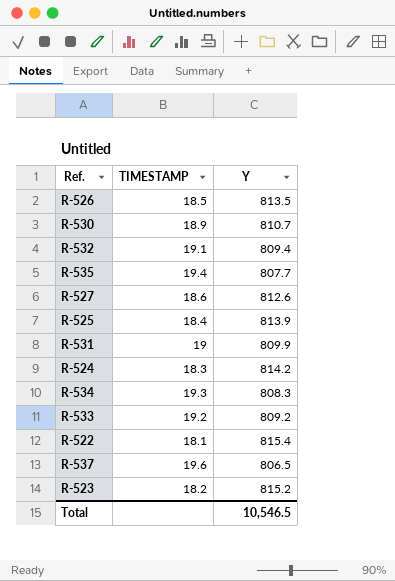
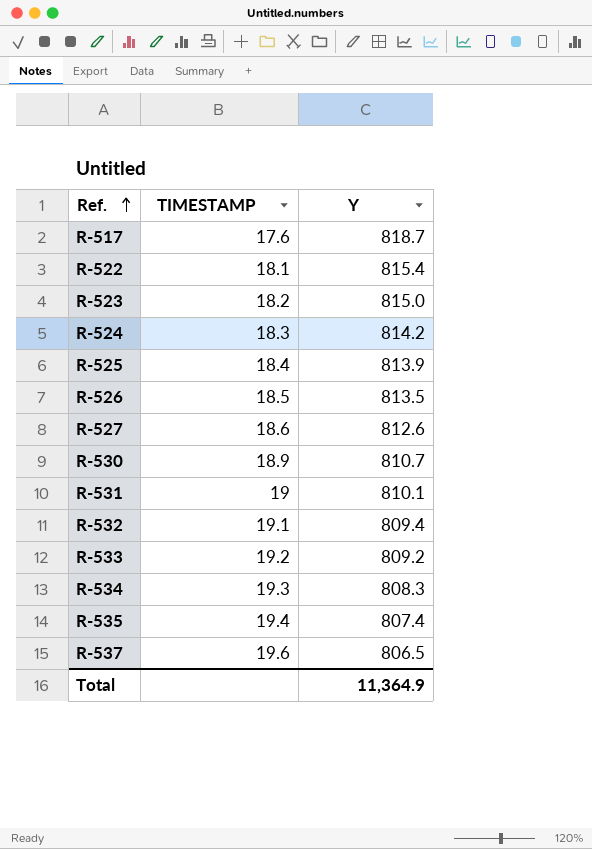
row order: none -> Ref. ascending
row R-517: none -> 17.6 | 818.7
R-523 | Y: 815.2 -> 815.0
R-531 | Y: 809.9 -> 810.1
R-535 | Y: 807.7 -> 807.4
Total | Y: 10,546.5 -> 11,364.9

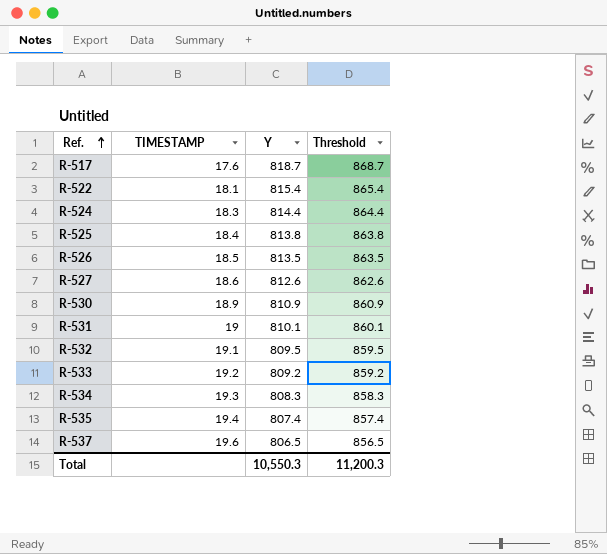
column Threshold | formula: none -> [Y] + 50
row R-523: 18.2 | 815.0 -> none
R-524 | Y: 814.2 -> 814.4
R-525 | Y: 813.9 -> 813.8
R-530 | Y: 810.7 -> 810.9
R-532 | Y: 809.4 -> 809.5
Total | Y: 11,364.9 -> 10,550.3

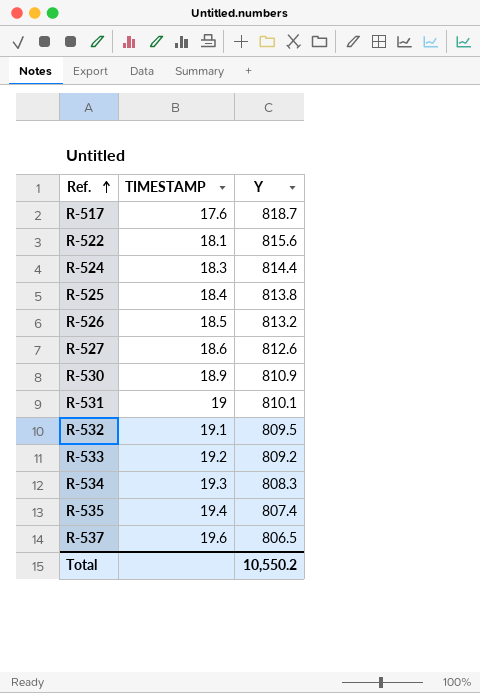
column Threshold | formula: [Y] + 50 -> none
R-522 | Y: 815.4 -> 815.6
R-526 | Y: 813.5 -> 813.2
Total | Y: 10,550.3 -> 10,550.2

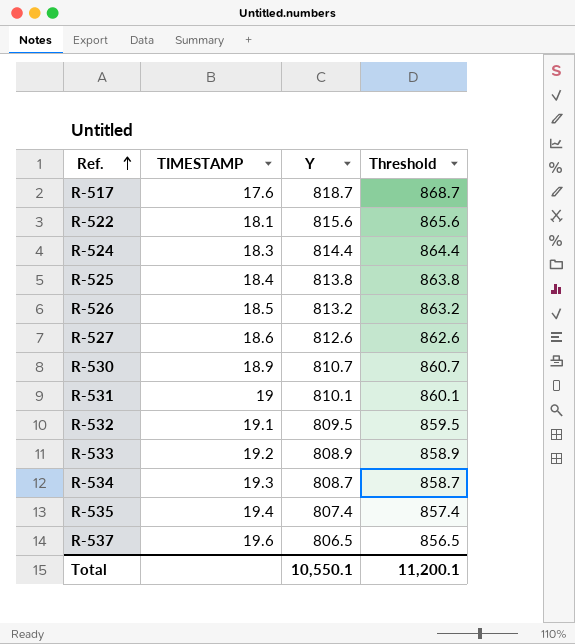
column Threshold | formula: none -> [Y] + 50
R-530 | Y: 810.9 -> 810.7
R-533 | Y: 809.2 -> 808.9
R-534 | Y: 808.3 -> 808.7
Total | Y: 10,550.2 -> 10,550.1

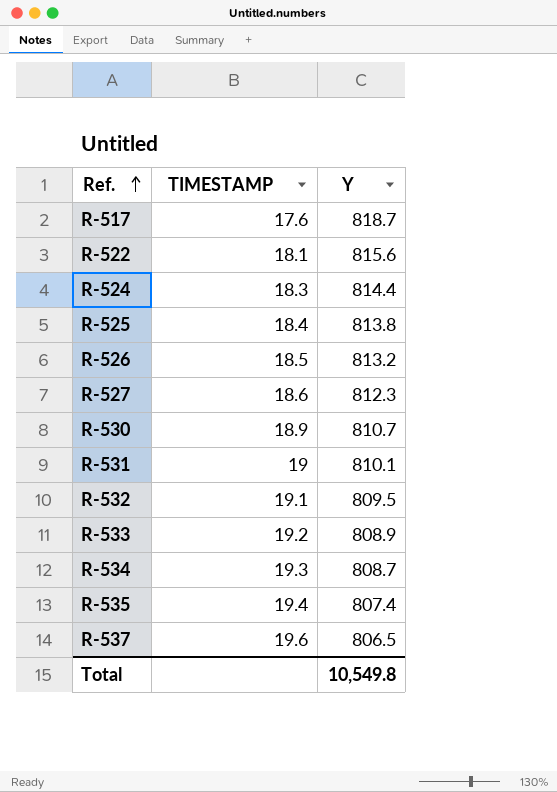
column Threshold | formula: [Y] + 50 -> none
R-527 | Y: 812.6 -> 812.3
Total | Y: 10,550.1 -> 10,549.8

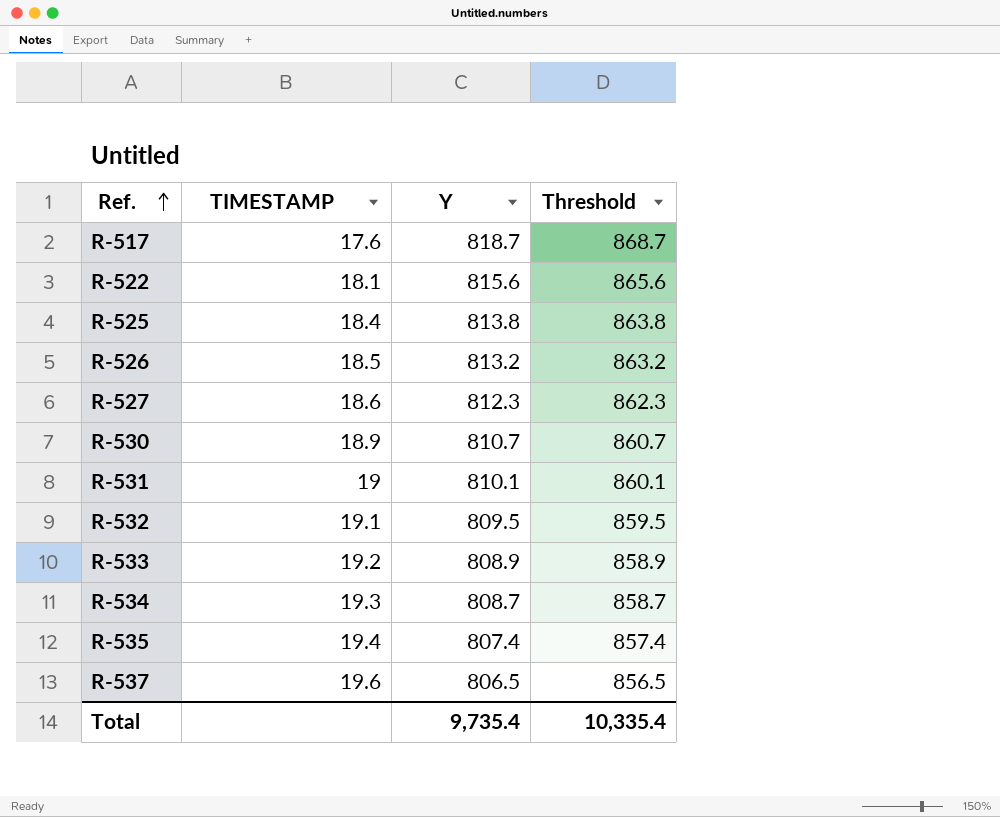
column Threshold | formula: none -> [Y] + 50
row R-524: 18.3 | 814.4 -> none
Total | Y: 10,549.8 -> 9,735.4

